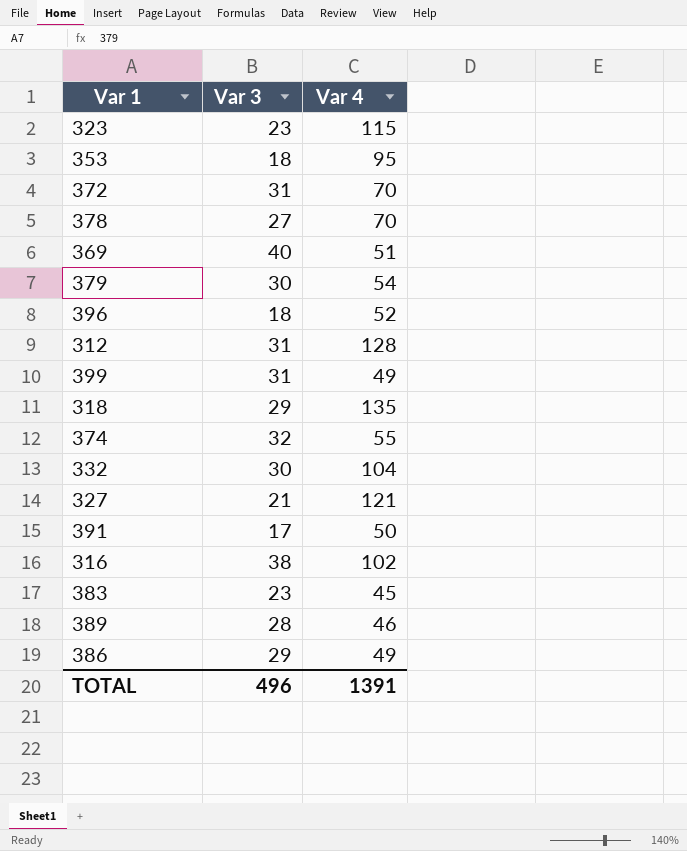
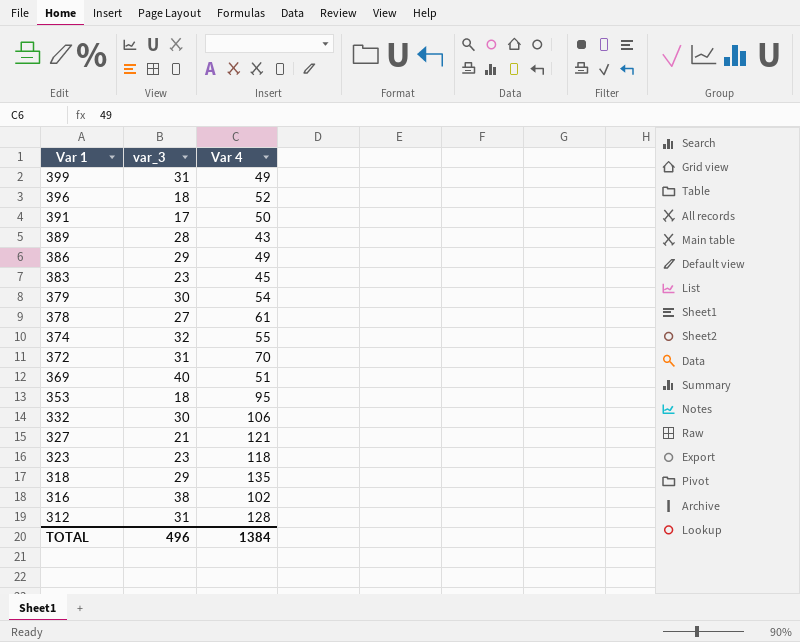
row order: none -> Var 1 descending
column name: Var 3 -> var_3
389 | Var 4: 46 -> 43
378 | Var 4: 70 -> 61
332 | Var 4: 104 -> 106
323 | Var 4: 115 -> 118
TOTAL | Var 4: 1391 -> 1384

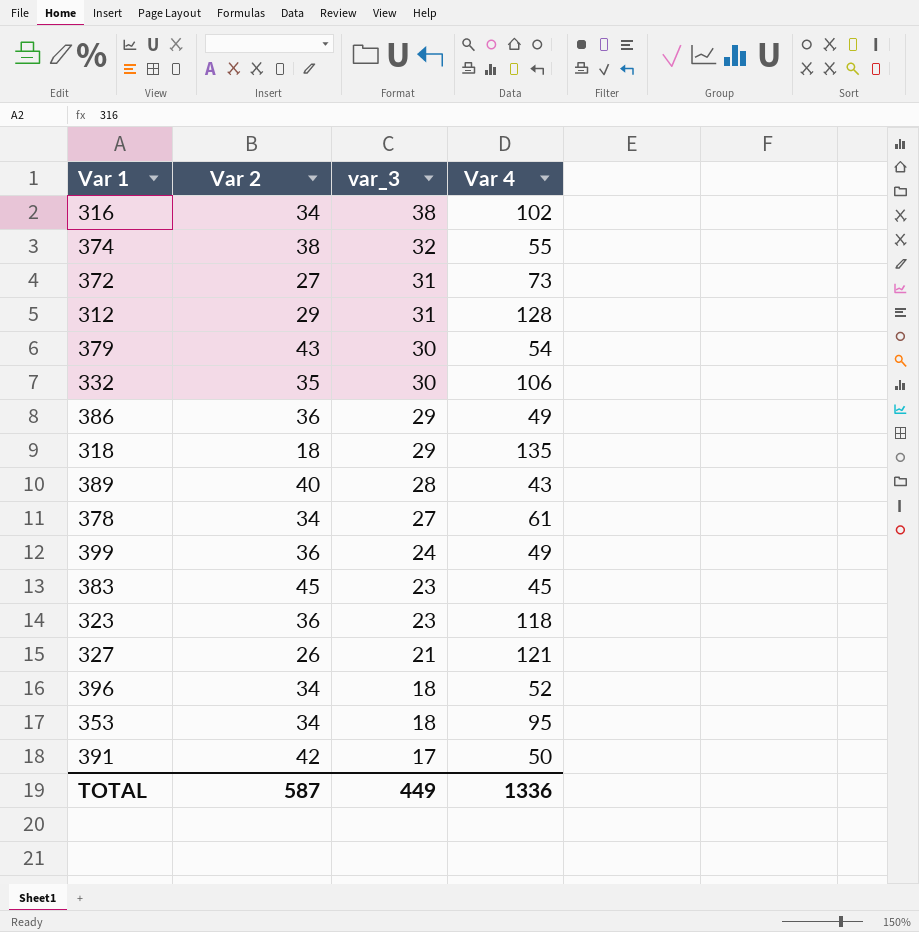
row order: Var 1 descending -> var_3 descending
column Var 2 | position: none -> 2
row 369: 40 | 51 -> none
372 | Var 4: 70 -> 73
399 | var_3: 31 -> 24
TOTAL | var_3: 496 -> 449
TOTAL | Var 4: 1384 -> 1336

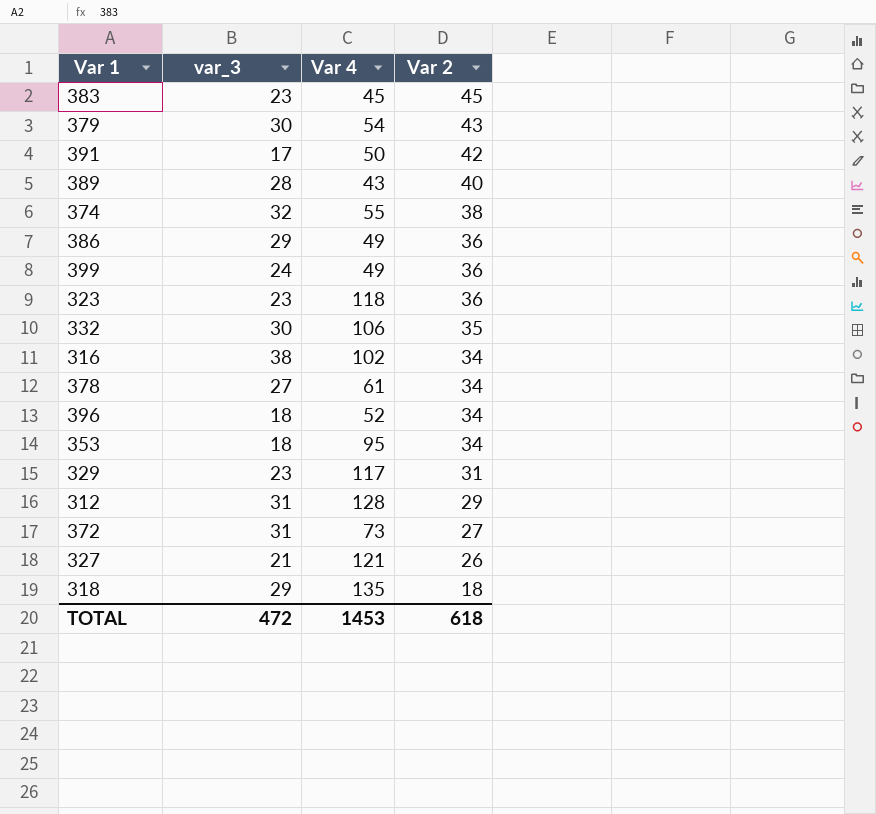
row order: var_3 descending -> Var 2 descending
column Var 2 | position: 2 -> 4
row 329: none -> 23 | 117 | 31
TOTAL | var_3: 449 -> 472
TOTAL | Var 4: 1336 -> 1453
TOTAL | Var 2: 587 -> 618

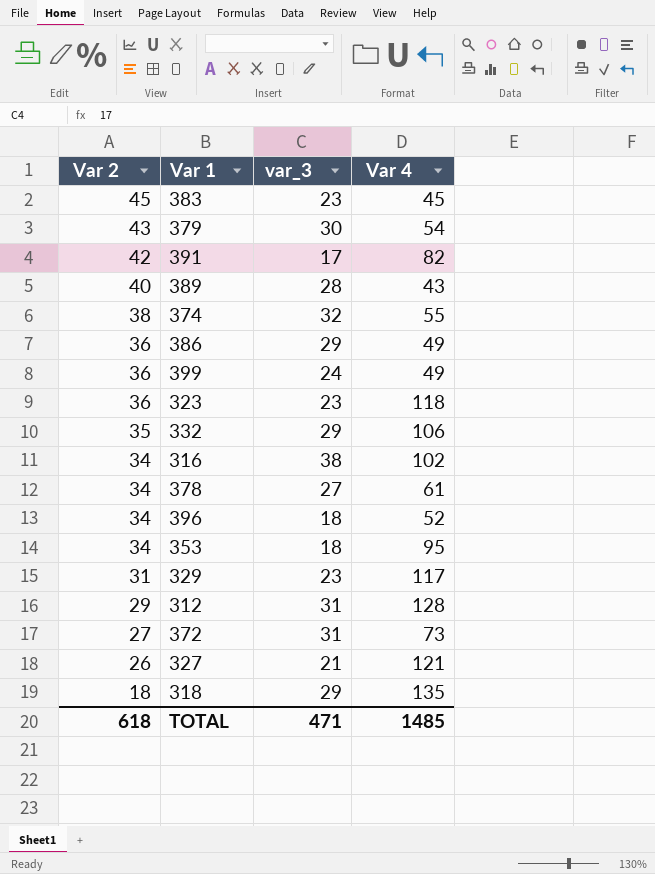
column Var 2 | position: 4 -> 1
391 | Var 4: 50 -> 82
332 | var_3: 30 -> 29
TOTAL | var_3: 472 -> 471
TOTAL | Var 4: 1453 -> 1485

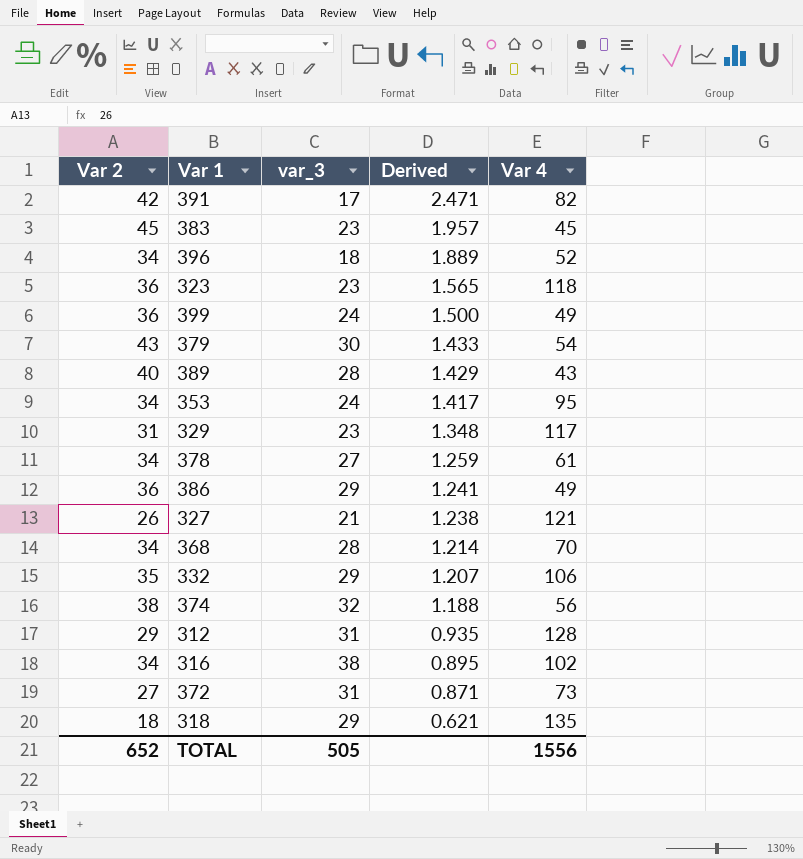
row order: Var 2 descending -> Derived descending
column Derived | formula: none -> [Var 2] / [var_3]
353 | var_3: 18 -> 24
row 368: none -> 34 | 28 | 1.214 | 70
374 | Var 4: 55 -> 56
TOTAL | Var 2: 618 -> 652
TOTAL | var_3: 471 -> 505
TOTAL | Var 4: 1485 -> 1556

